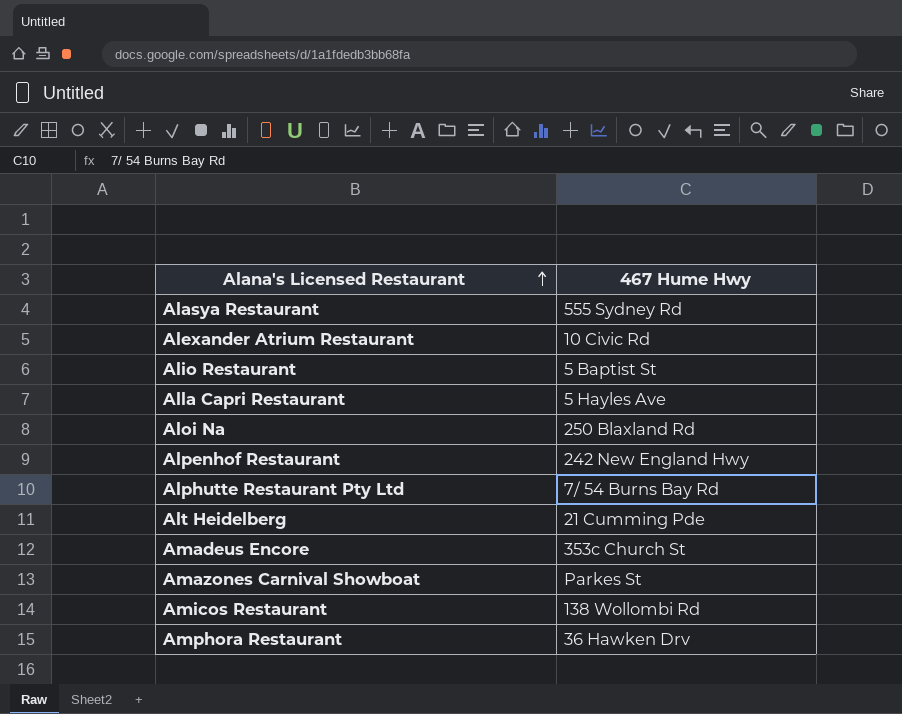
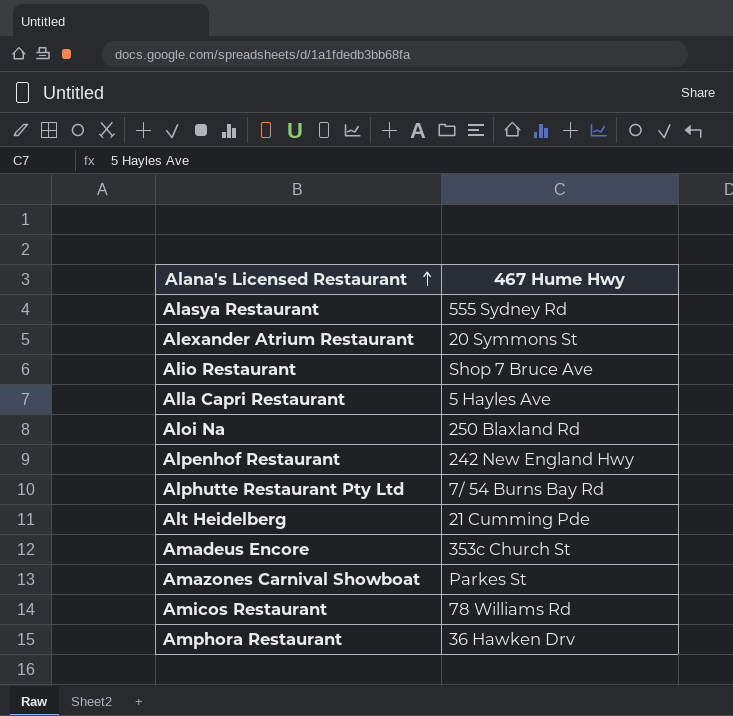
Alexander Atrium Restaurant | 467 Hume Hwy: 10 Civic Rd -> 20 Symmons St
Alio Restaurant | 467 Hume Hwy: 5 Baptist St -> Shop 7 Bruce Ave
Amicos Restaurant | 467 Hume Hwy: 138 Wollombi Rd -> 78 Williams Rd

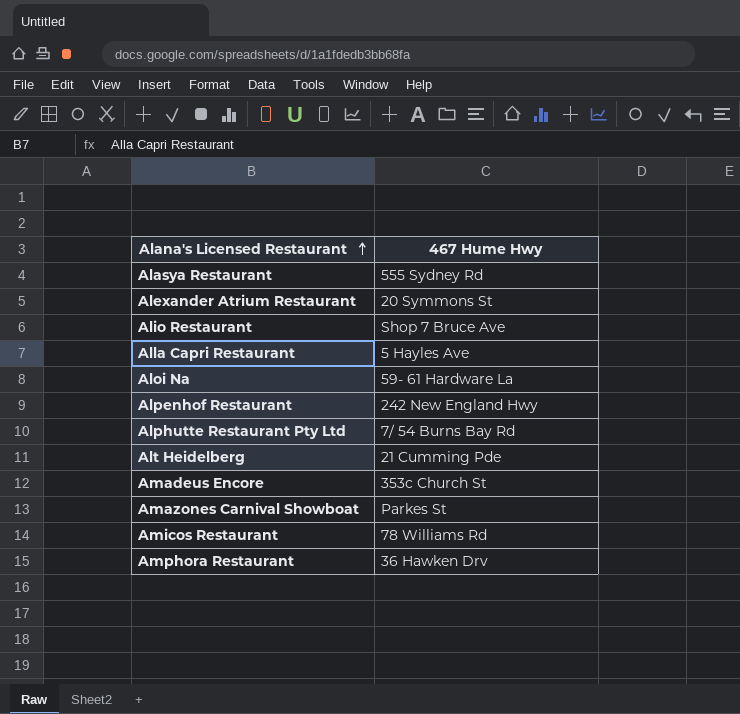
Aloi Na | 467 Hume Hwy: 250 Blaxland Rd -> 59- 61 Hardware La

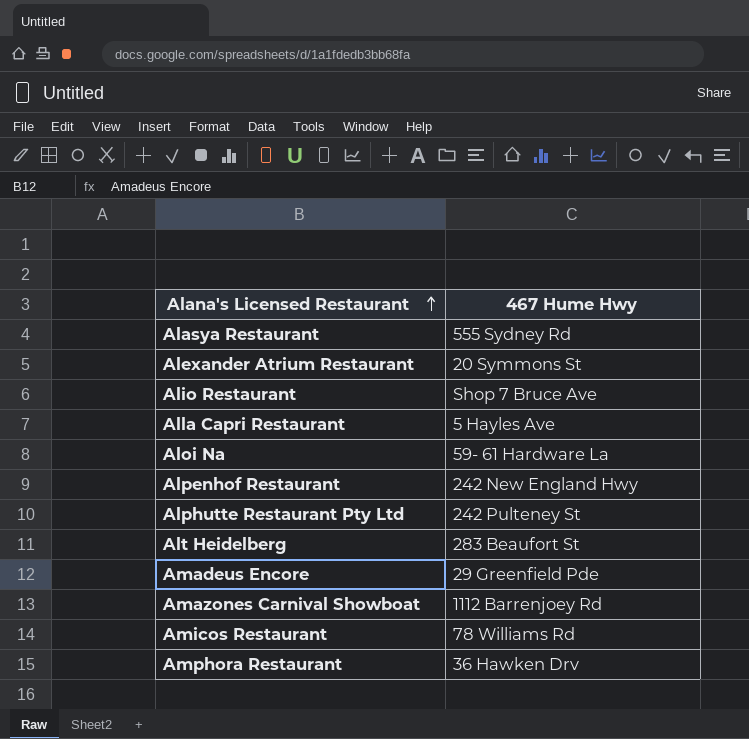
Alphutte Restaurant Pty Ltd | 467 Hume Hwy: 7/ 54 Burns Bay Rd -> 242 Pulteney St
Alt Heidelberg | 467 Hume Hwy: 21 Cumming Pde -> 283 Beaufort St
Amadeus Encore | 467 Hume Hwy: 353c Church St -> 29 Greenfield Pde
Amazones Carnival Showboat | 467 Hume Hwy: Parkes St -> 1112 Barrenjoey Rd

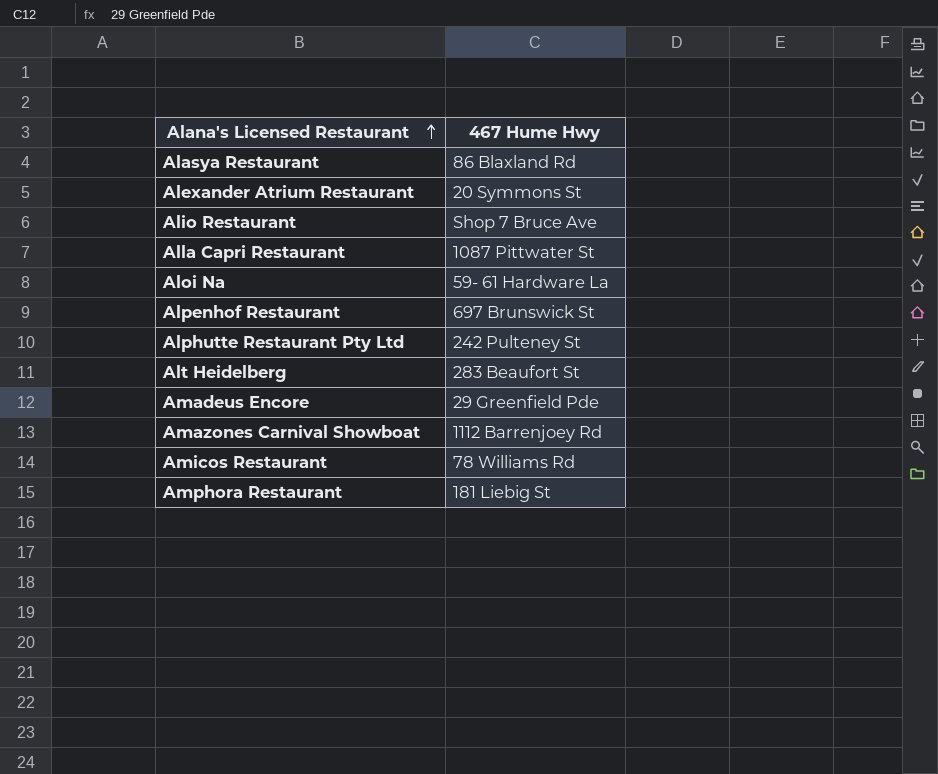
Alasya Restaurant | 467 Hume Hwy: 555 Sydney Rd -> 86 Blaxland Rd
Alla Capri Restaurant | 467 Hume Hwy: 5 Hayles Ave -> 1087 Pittwater St
Alpenhof Restaurant | 467 Hume Hwy: 242 New England Hwy -> 697 Brunswick St
Amphora Restaurant | 467 Hume Hwy: 36 Hawken Drv -> 181 Liebig St

